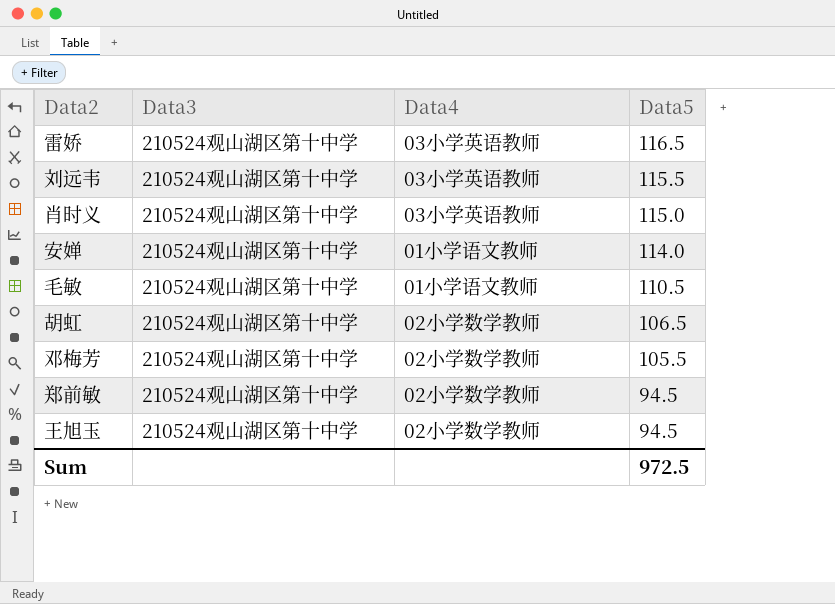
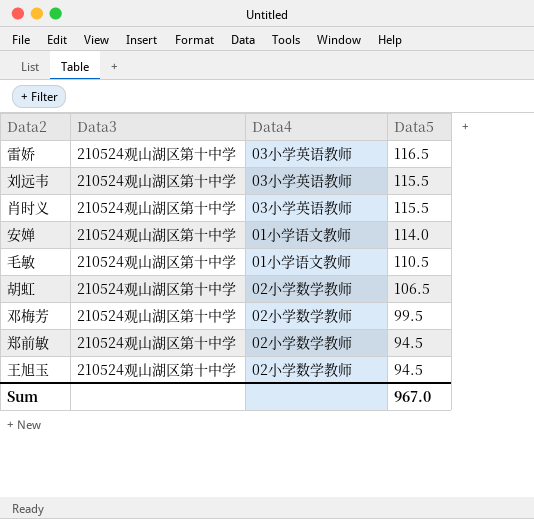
肖时义 | Data5: 115.0 -> 115.5
邓梅芳 | Data5: 105.5 -> 99.5
Sum | Data5: 972.5 -> 967.0

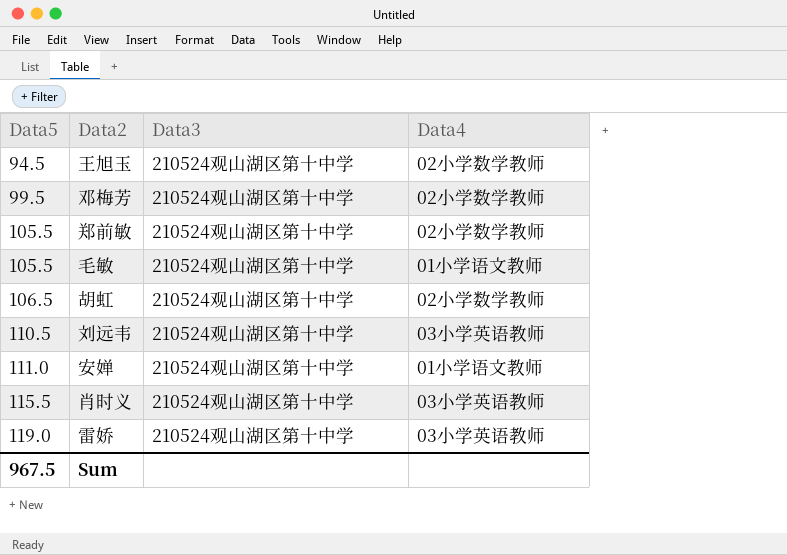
row order: Data5 descending -> Data5 ascending
column Data5 | position: 4 -> 1
郑前敏 | Data5: 94.5 -> 105.5
毛敏 | Data5: 110.5 -> 105.5
刘远韦 | Data5: 115.5 -> 110.5
安婵 | Data5: 114.0 -> 111.0
雷娇 | Data5: 116.5 -> 119.0
Sum | Data5: 967.0 -> 967.5

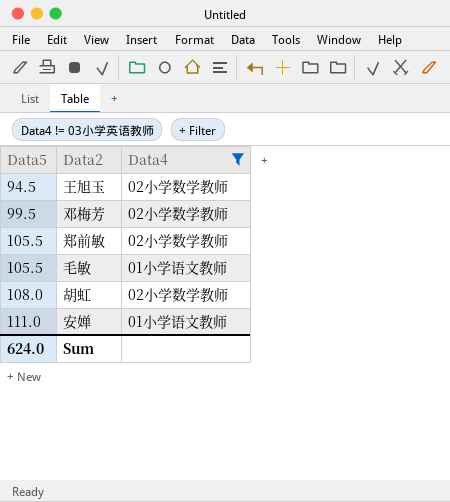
filter: none -> Data4 != 03小学英语教师
column Data3 | position: 3 -> none
胡虹 | Data5: 106.5 -> 108.0
Sum | Data5: 967.5 -> 624.0

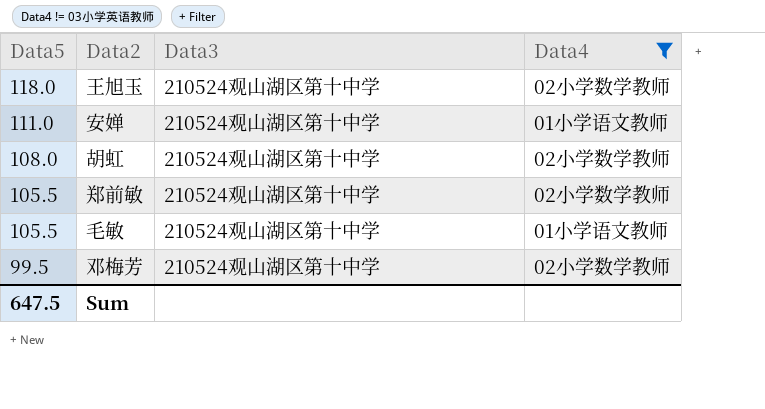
row order: Data5 ascending -> Data5 descending
column Data3 | position: none -> 3
王旭玉 | Data5: 94.5 -> 118.0
Sum | Data5: 624.0 -> 647.5

